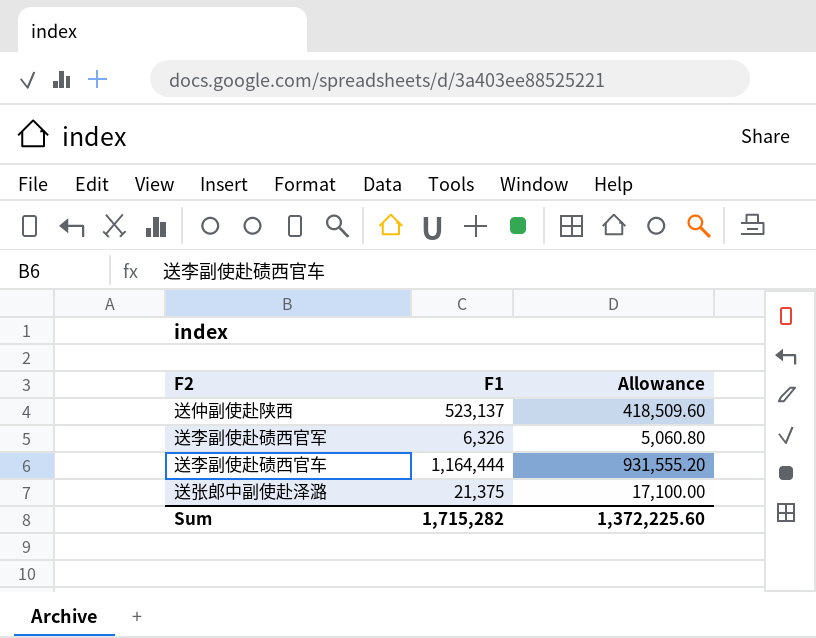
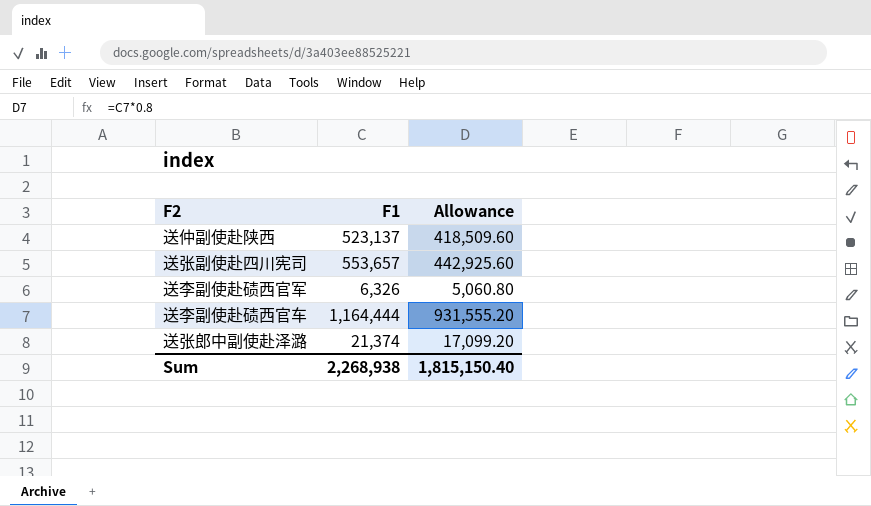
row 送张副使赴四川宪司: none -> 553,657 | 442,925.60
送张郎中副使赴泽潞 | F1: 21,375 -> 21,374
送张郎中副使赴泽潞 | Allowance: 17,100.00 -> 17,099.20
Sum | F1: 1,715,282 -> 2,268,938
Sum | Allowance: 1,372,225.60 -> 1,815,150.40

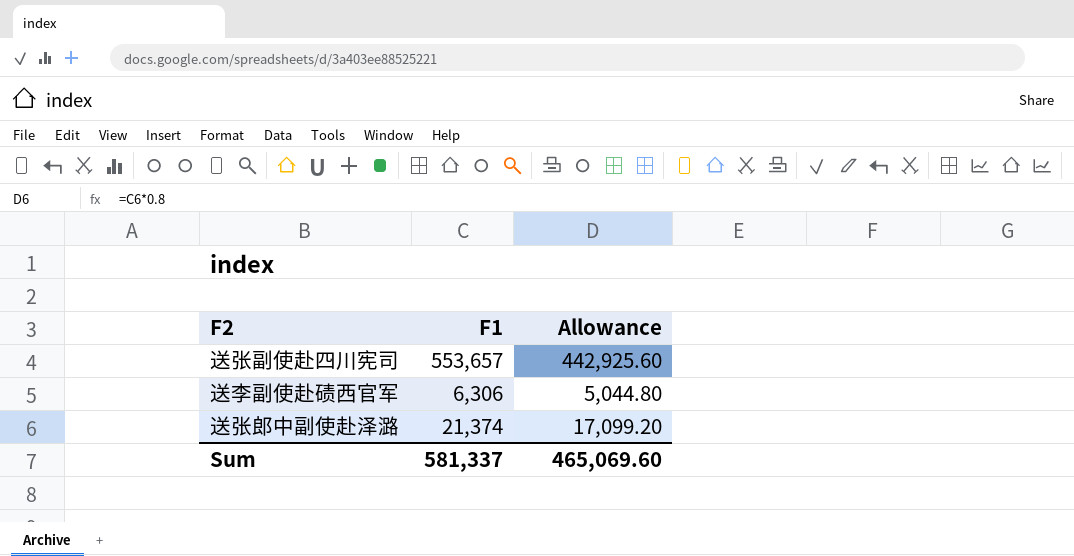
row 送仲副使赴陕西: 523,137 | 418,509.60 -> none
row 送李副使赴碛西官车: 1,164,444 | 931,555.20 -> none
送李副使赴碛西官军 | F1: 6,326 -> 6,306
送李副使赴碛西官军 | Allowance: 5,060.80 -> 5,044.80
Sum | F1: 2,268,938 -> 581,337
Sum | Allowance: 1,815,150.40 -> 465,069.60

